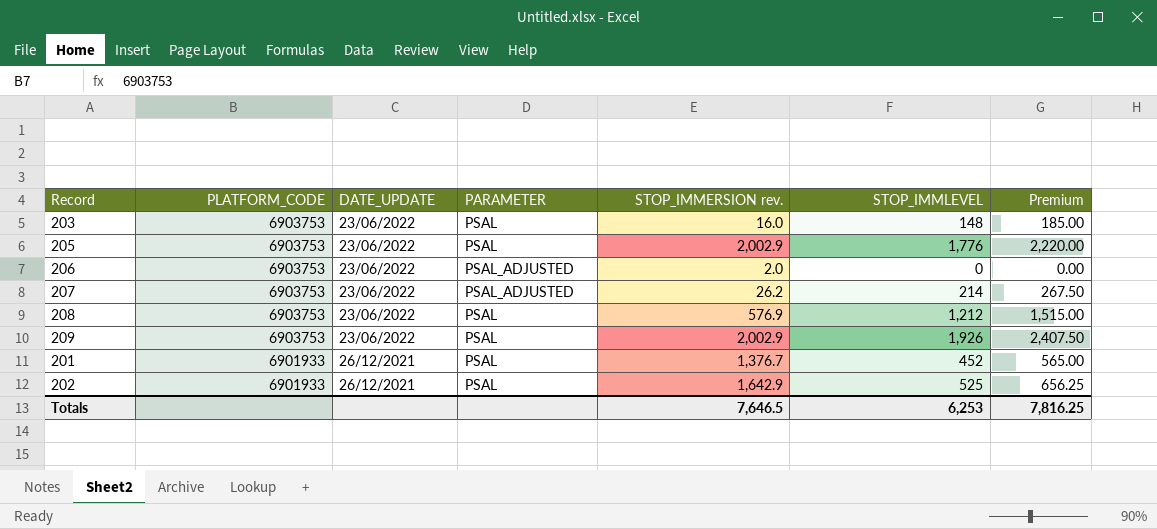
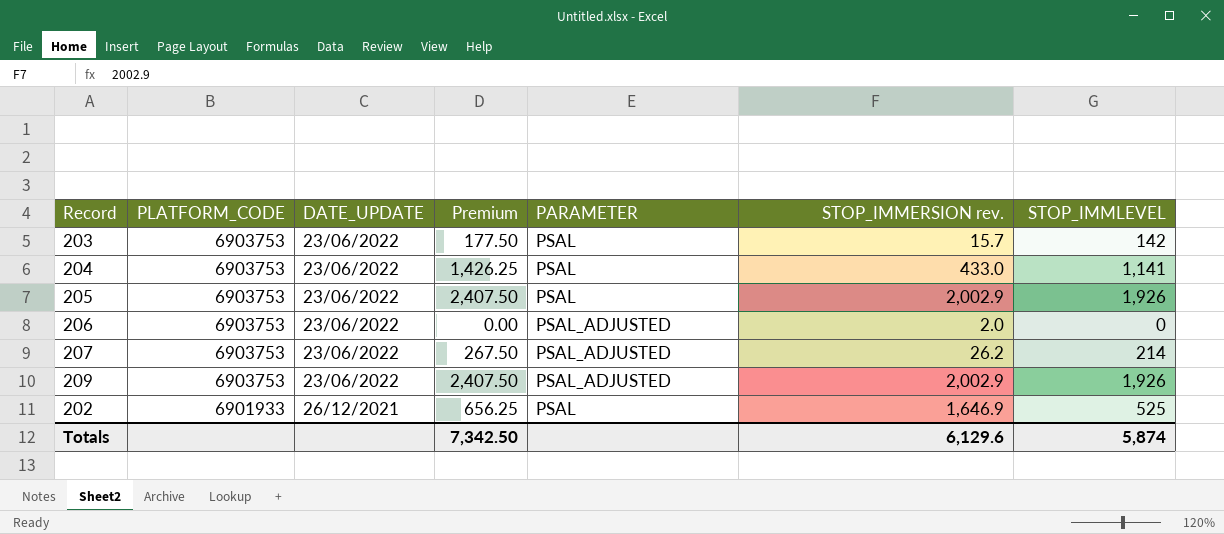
column Premium | position: 7 -> 4
row 208: 6903753 | 23/06/2022 | PSAL | 576.9 | 1,212 | 1,515.00 -> none
row 201: 6901933 | 26/12/2021 | PSAL | 1,376.7 | 452 | 565.00 -> none
203 | Premium: 185.00 -> 177.50
203 | STOP_IMMERSION rev.: 16.0 -> 15.7
203 | STOP_IMMLEVEL: 148 -> 142
row 204: none -> 6903753 | 23/06/2022 | 1,426.25 | PSAL | 433.0 | 1,141
205 | Premium: 2,220.00 -> 2,407.50
205 | STOP_IMMLEVEL: 1,776 -> 1,926
209 | PARAMETER: PSAL -> PSAL_ADJUSTED
202 | STOP_IMMERSION rev.: 1,642.9 -> 1,646.9
Totals | Premium: 7,816.25 -> 7,342.50
Totals | STOP_IMMERSION rev.: 7,646.5 -> 6,129.6
Totals | STOP_IMMLEVEL: 6,253 -> 5,874

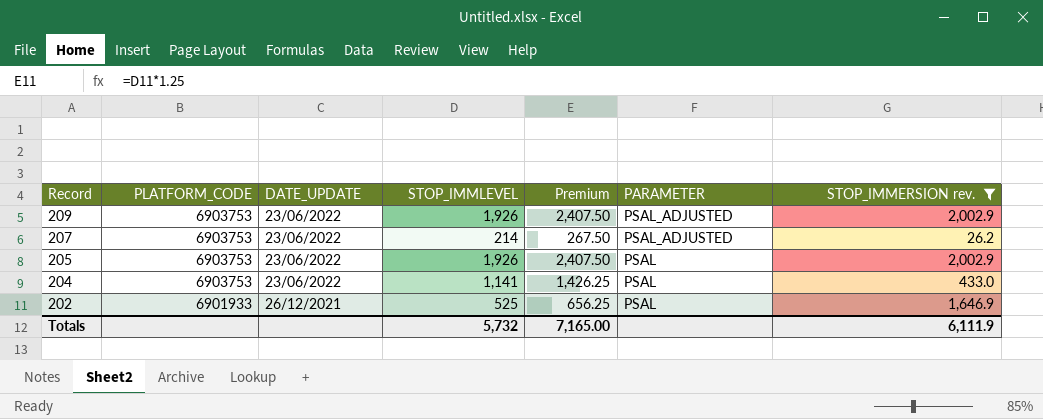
filter: none -> STOP_IMMERSION rev. >= 26.2
row order: PLATFORM_CODE descending -> Record descending
column STOP_IMMLEVEL | position: 7 -> 4
Totals | STOP_IMMLEVEL: 5,874 -> 5,732
Totals | Premium: 7,342.50 -> 7,165.00
Totals | STOP_IMMERSION rev.: 6,129.6 -> 6,111.9

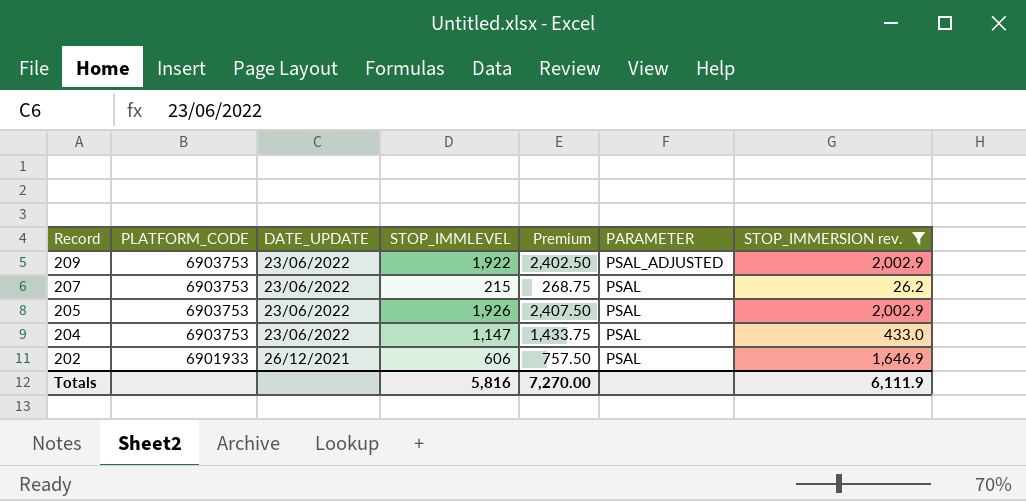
209 | STOP_IMMLEVEL: 1,926 -> 1,922
209 | Premium: 2,407.50 -> 2,402.50
207 | STOP_IMMLEVEL: 214 -> 215
207 | Premium: 267.50 -> 268.75
207 | PARAMETER: PSAL_ADJUSTED -> PSAL
204 | STOP_IMMLEVEL: 1,141 -> 1,147
204 | Premium: 1,426.25 -> 1,433.75
202 | STOP_IMMLEVEL: 525 -> 606
202 | Premium: 656.25 -> 757.50
Totals | STOP_IMMLEVEL: 5,732 -> 5,816
Totals | Premium: 7,165.00 -> 7,270.00

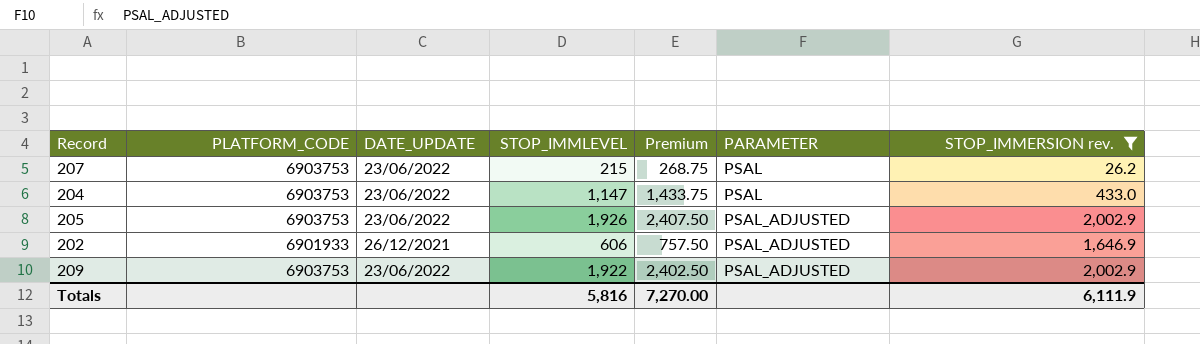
row order: Record descending -> PARAMETER ascending
205 | PARAMETER: PSAL -> PSAL_ADJUSTED
202 | PARAMETER: PSAL -> PSAL_ADJUSTED

